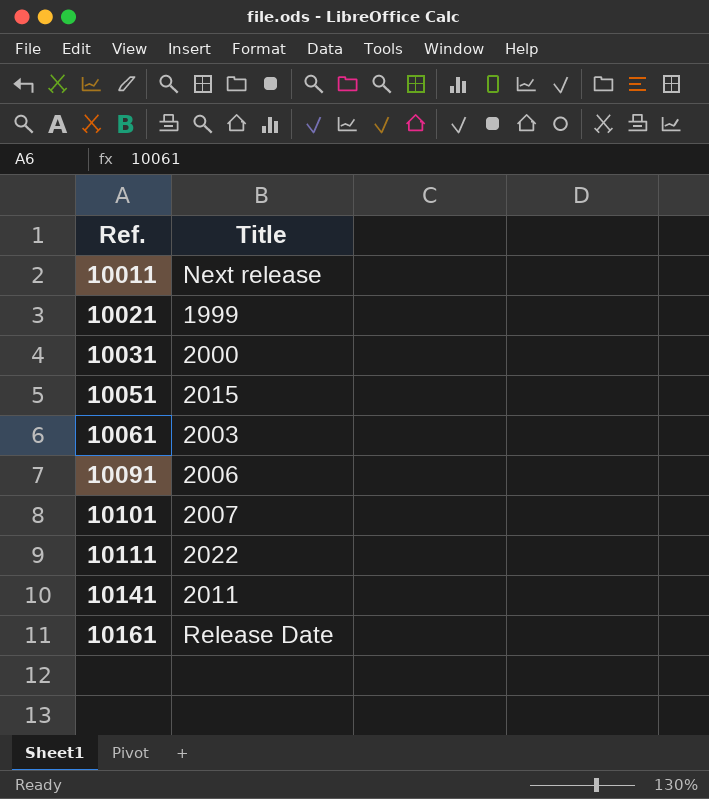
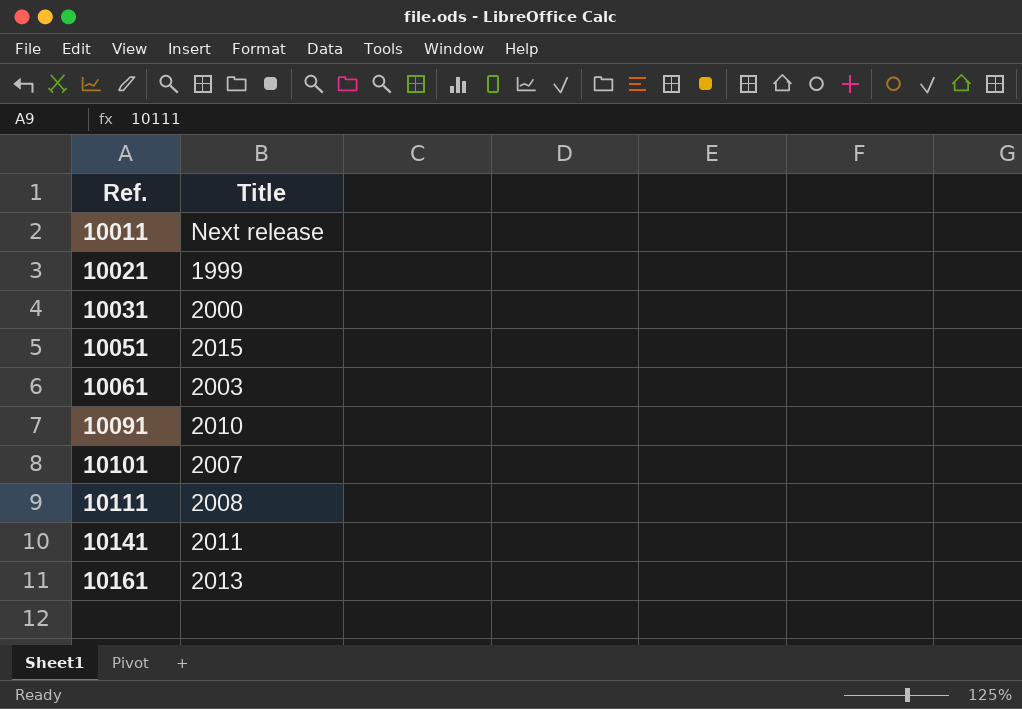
10091 | Title: 2006 -> 2010
10111 | Title: 2022 -> 2008
10161 | Title: Release Date -> 2013

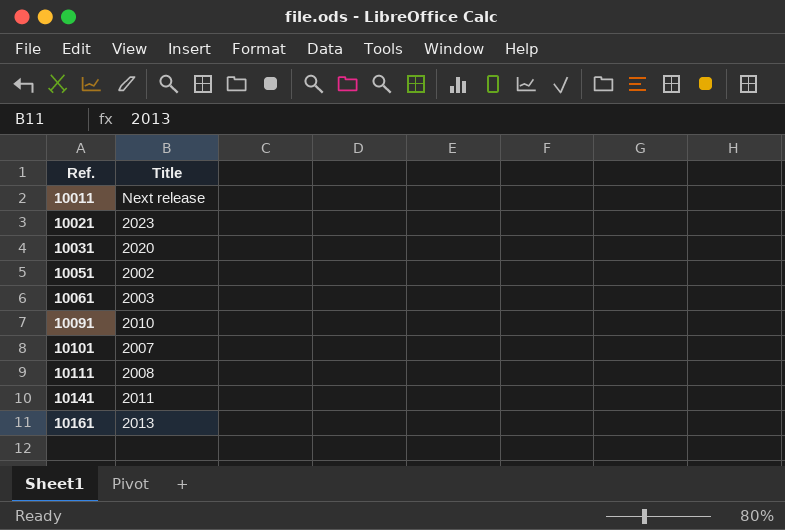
10021 | Title: 1999 -> 2023
10031 | Title: 2000 -> 2020
10051 | Title: 2015 -> 2002

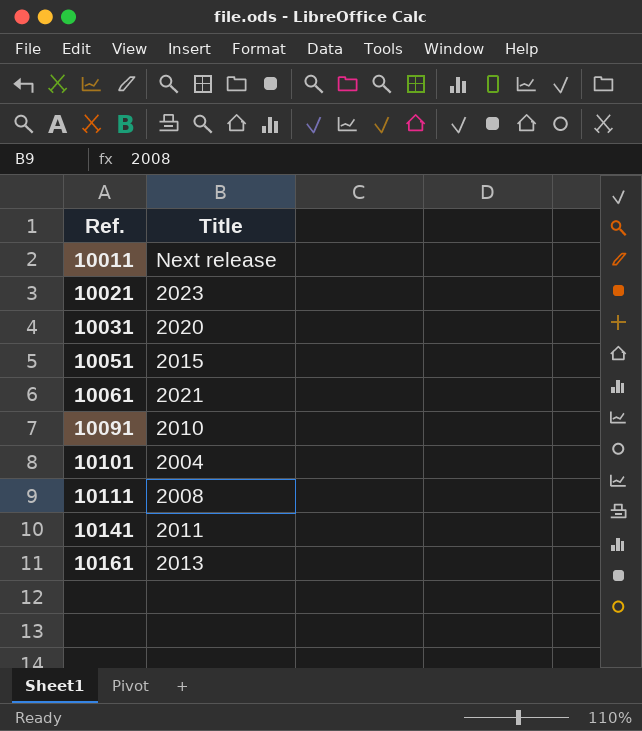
10051 | Title: 2002 -> 2015
10061 | Title: 2003 -> 2021
10101 | Title: 2007 -> 2004

